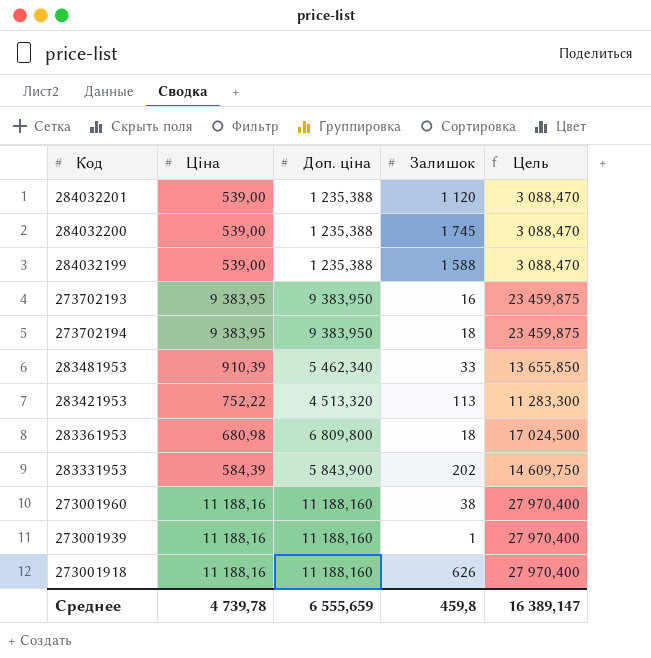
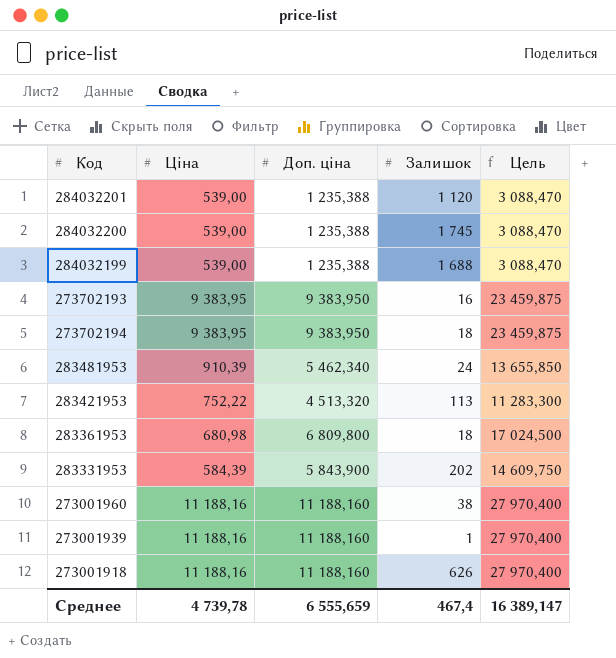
284032199 | Залишок: 1 588 -> 1 688
283481953 | Залишок: 33 -> 24
Среднее | Залишок: 459,8 -> 467,4

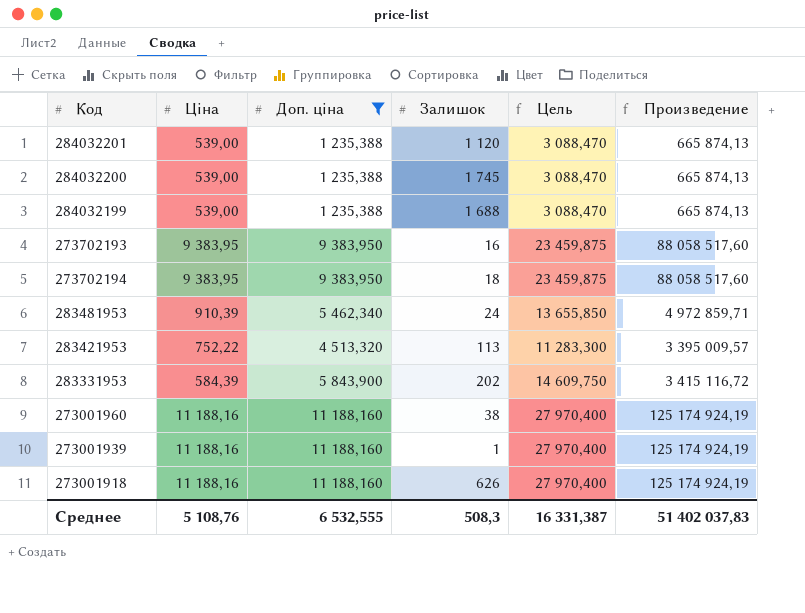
filter: none -> Доп. ціна != 6 809,800
column Произведение | formula: none -> [Ціна] * [Доп. ціна]
Среднее | Ціна: 4 739,78 -> 5 108,76
Среднее | Доп. ціна: 6 555,659 -> 6 532,555
Среднее | Залишок: 467,4 -> 508,3
Среднее | Цель: 16 389,147 -> 16 331,387

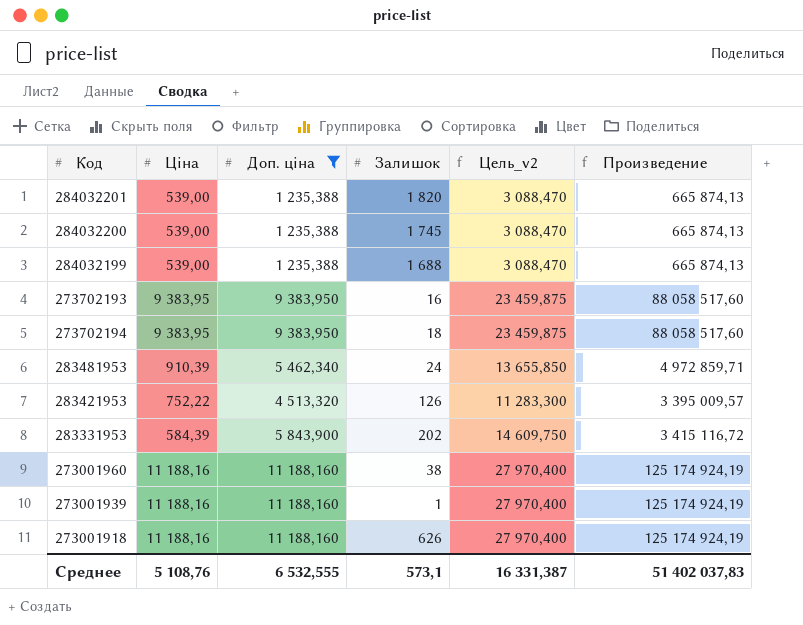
column name: Цель -> Цель_v2
284032201 | Залишок: 1 120 -> 1 820
283421953 | Залишок: 113 -> 126
Среднее | Залишок: 508,3 -> 573,1

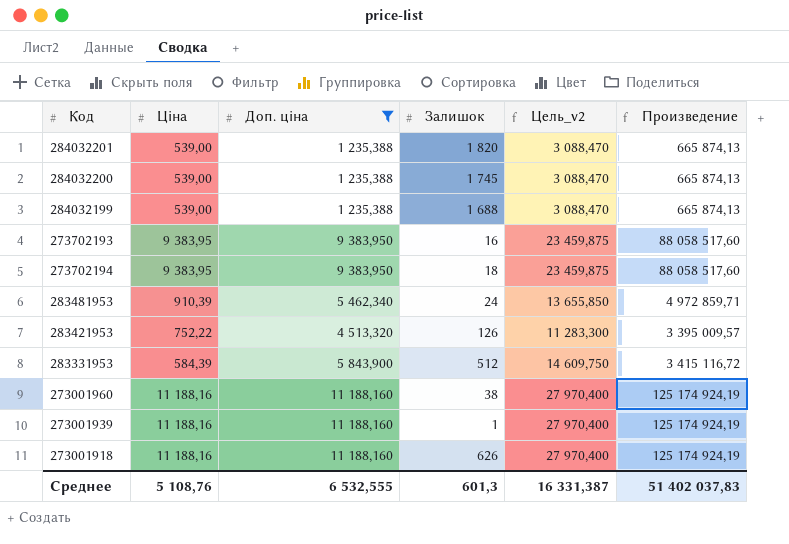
283331953 | Залишок: 202 -> 512
Среднее | Залишок: 573,1 -> 601,3

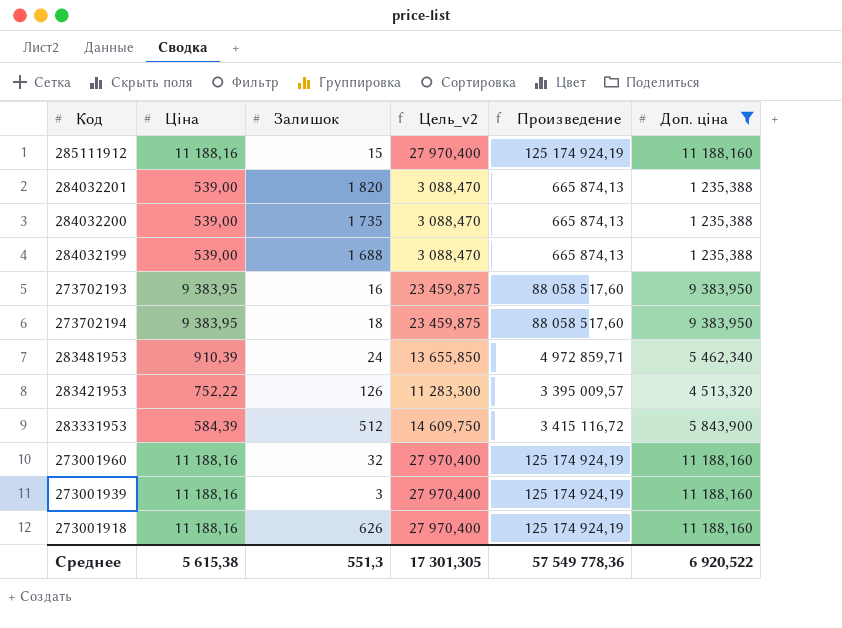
column Доп. ціна | position: 3 -> 6
row 285111912: none -> 11 188,16 | 15 | 27 970,400 | 125 174 924,19 | 11 188,160
284032200 | Залишок: 1 745 -> 1 735
273001960 | Залишок: 38 -> 32
273001939 | Залишок: 1 -> 3
Среднее | Ціна: 5 108,76 -> 5 615,38
Среднее | Залишок: 601,3 -> 551,3
Среднее | Цель_v2: 16 331,387 -> 17 301,305
Среднее | Произведение: 51 402 037,83 -> 57 549 778,36
Среднее | Доп. ціна: 6 532,555 -> 6 920,522

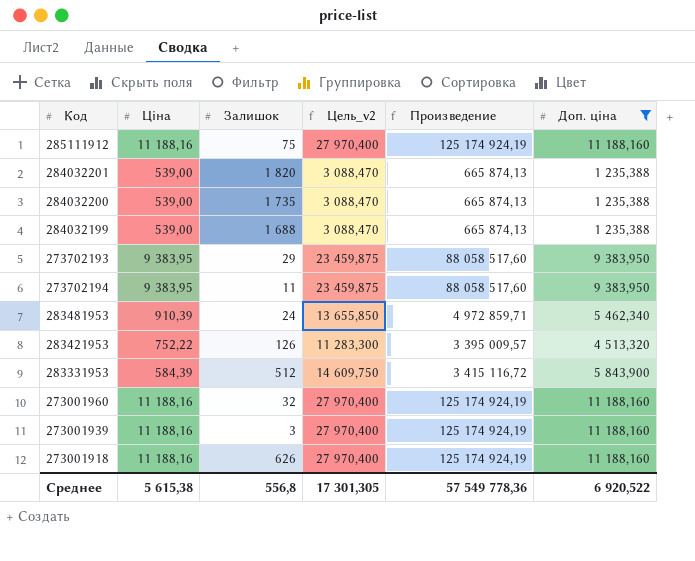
285111912 | Залишок: 15 -> 75
273702193 | Залишок: 16 -> 29
273702194 | Залишок: 18 -> 11
Среднее | Залишок: 551,3 -> 556,8

